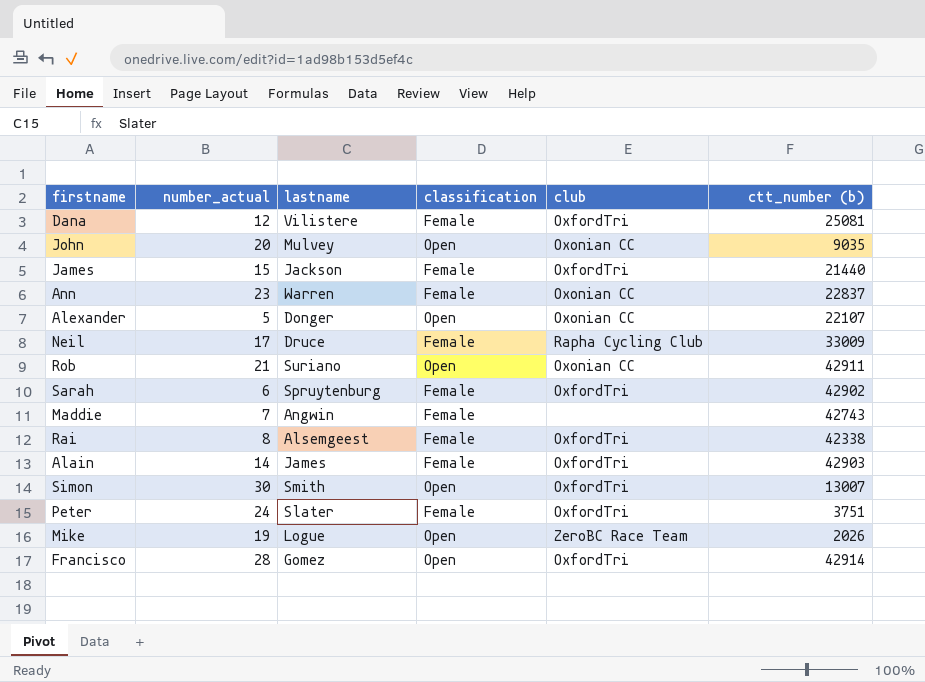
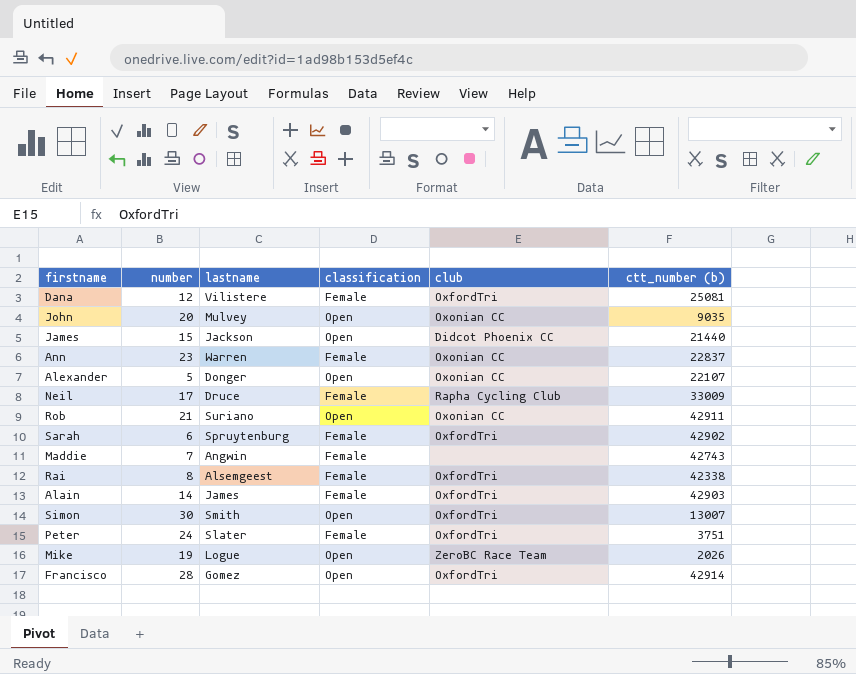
column name: number_actual -> number
James | classification: Female -> Open
James | club: OxfordTri -> Didcot Phoenix CC

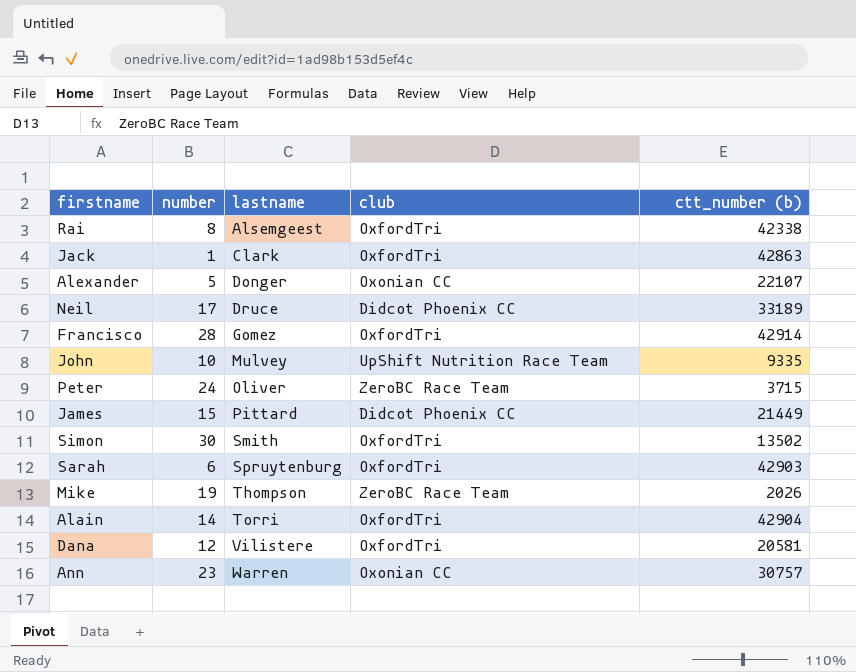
row order: none -> lastname ascending
column classification | position: 4 -> none
row Rob: 21 | Suriano | Open | Oxonian CC | 42911 -> none
row Maddie: 7 | Angwin | Female | none | 42743 -> none
row Jack: none -> 1 | Clark | OxfordTri | 42863
Neil | club: Rapha Cycling Club -> Didcot Phoenix CC
Neil | ctt_number (b): 33009 -> 33189
John | number: 20 -> 10
John | club: Oxonian CC -> UpShift Nutrition Race Team
John | ctt_number (b): 9035 -> 9335
Peter | lastname: Slater -> Oliver
Peter | club: OxfordTri -> ZeroBC Race Team
Peter | ctt_number (b): 3751 -> 3715
James | lastname: Jackson -> Pittard
James | ctt_number (b): 21440 -> 21449
Simon | ctt_number (b): 13007 -> 13502
Sarah | ctt_number (b): 42902 -> 42903
Mike | lastname: Logue -> Thompson
Alain | lastname: James -> Torri
Alain | ctt_number (b): 42903 -> 42904
Dana | ctt_number (b): 25081 -> 20581
Ann | ctt_number (b): 22837 -> 30757

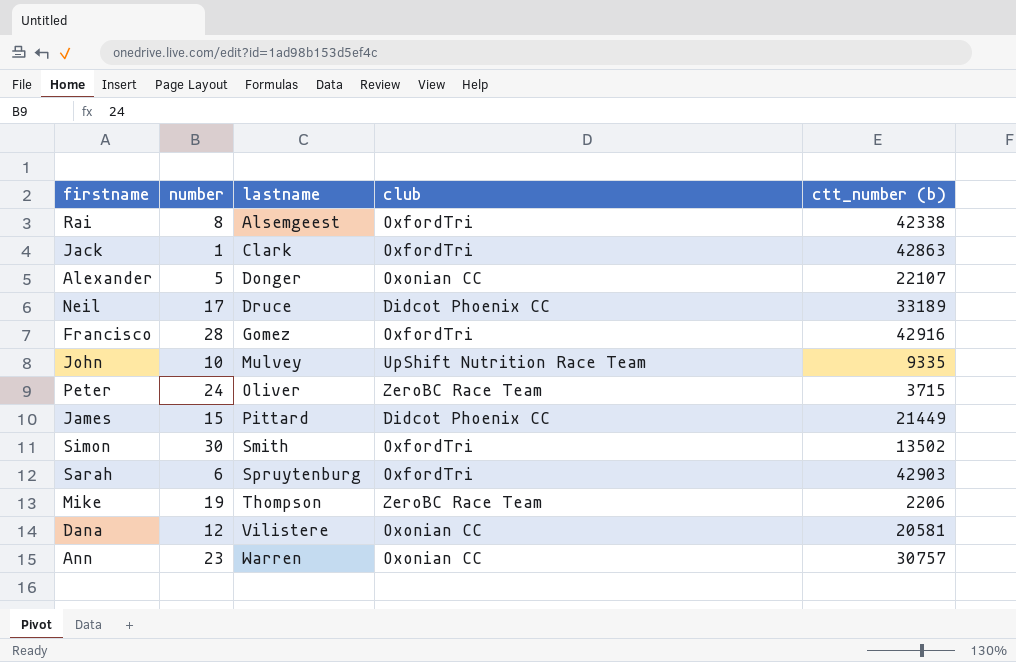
row Alain: 14 | Torri | OxfordTri | 42904 -> none
Francisco | ctt_number (b): 42914 -> 42916
Mike | ctt_number (b): 2026 -> 2206
Dana | club: OxfordTri -> Oxonian CC

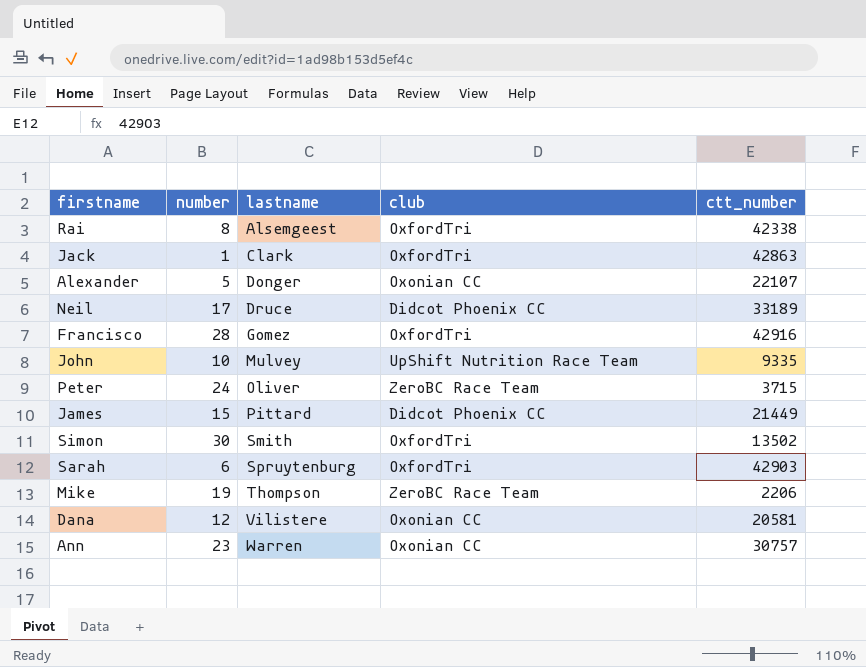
column name: ctt_number (b) -> ctt_number

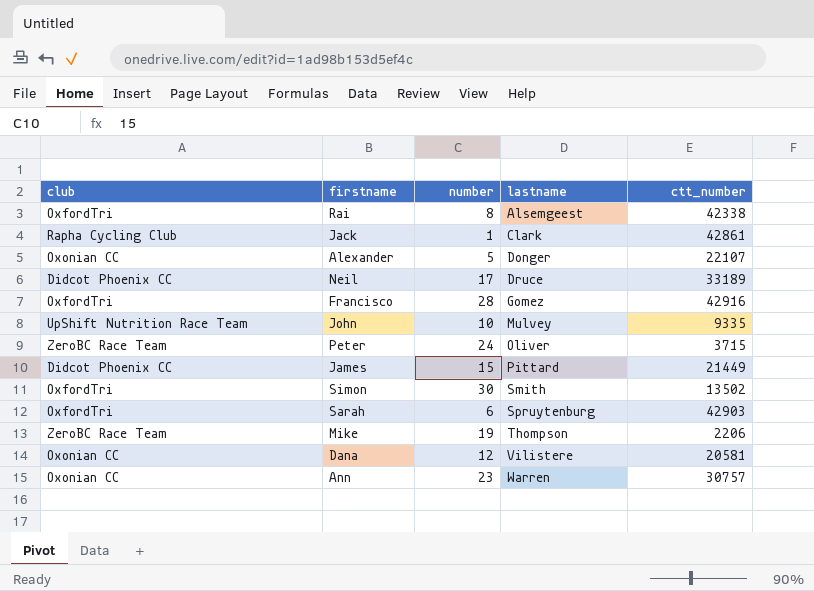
column club | position: 4 -> 1
Jack | club: OxfordTri -> Rapha Cycling Club
Jack | ctt_number: 42863 -> 42861

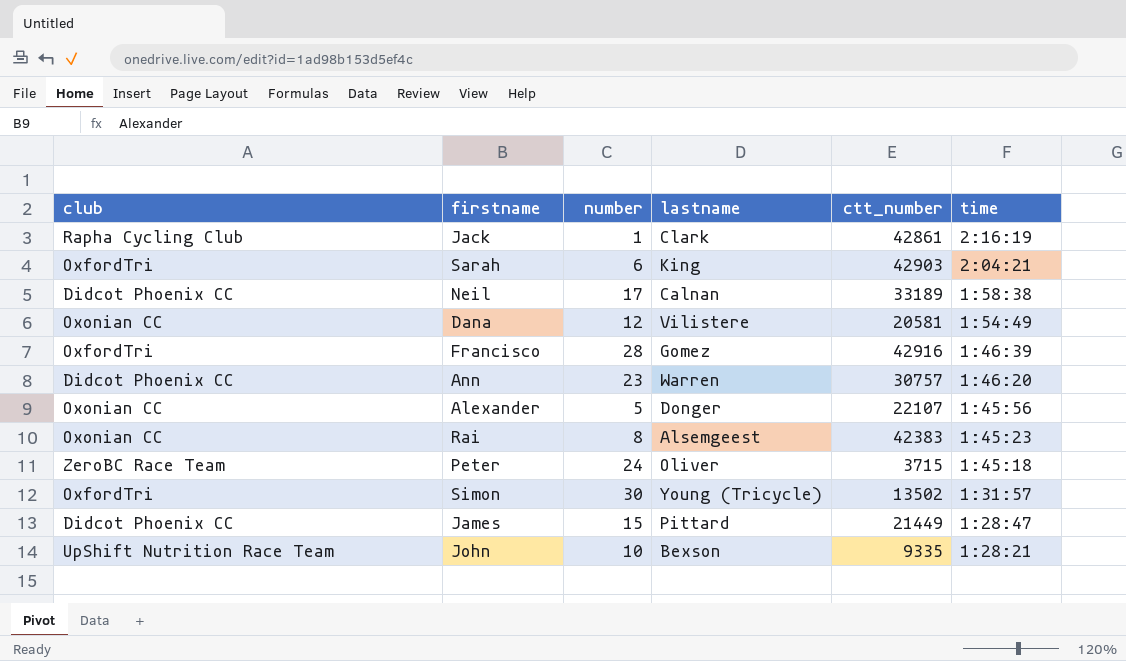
row order: lastname ascending -> time descending
column time | position: none -> 6
row Mike: ZeroBC Race Team | 19 | Thompson | 2206 -> none
Sarah | lastname: Spruytenburg -> King
Neil | lastname: Druce -> Calnan
Ann | club: Oxonian CC -> Didcot Phoenix CC
Rai | club: OxfordTri -> Oxonian CC
Rai | ctt_number: 42338 -> 42383
Simon | lastname: Smith -> Young (Tricycle)
John | lastname: Mulvey -> Bexson

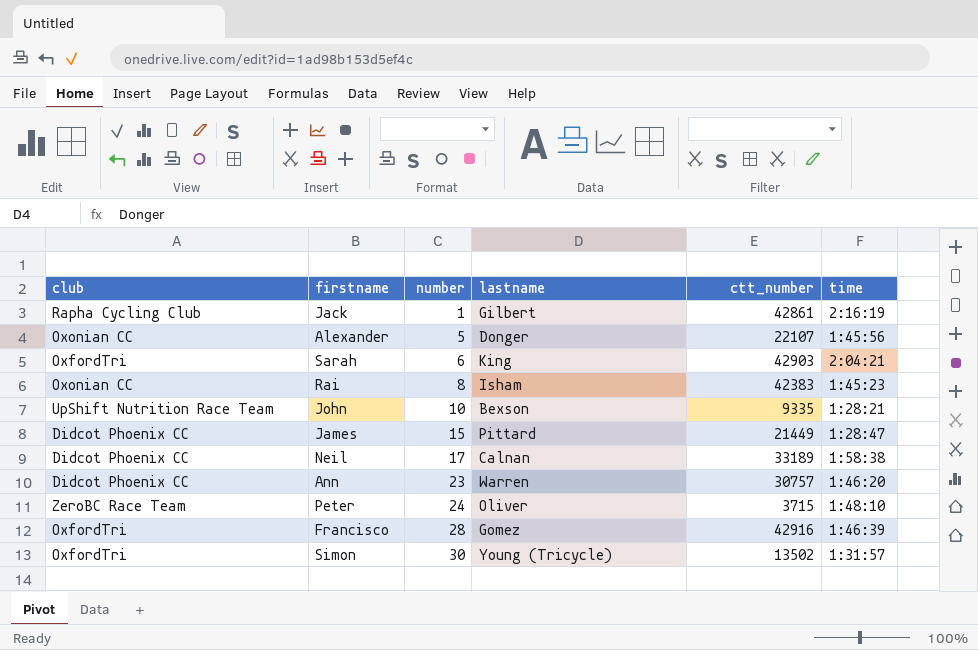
row order: time descending -> number ascending
row Dana: Oxonian CC | 12 | Vilistere | 20581 | 1:54:49 -> none
Jack | lastname: Clark -> Gilbert
Rai | lastname: Alsemgeest -> Isham
Peter | time: 1:45:18 -> 1:48:10

